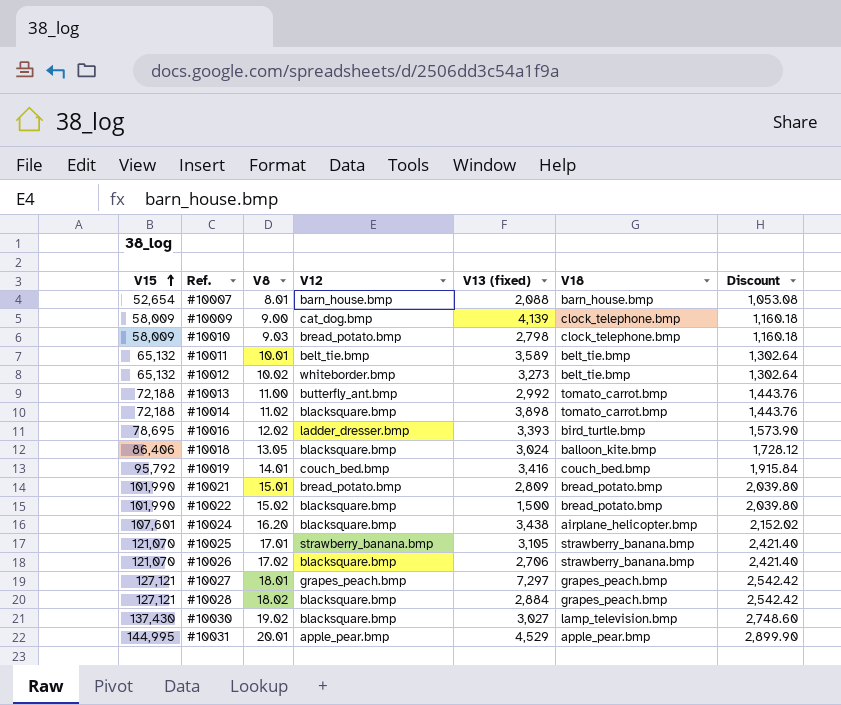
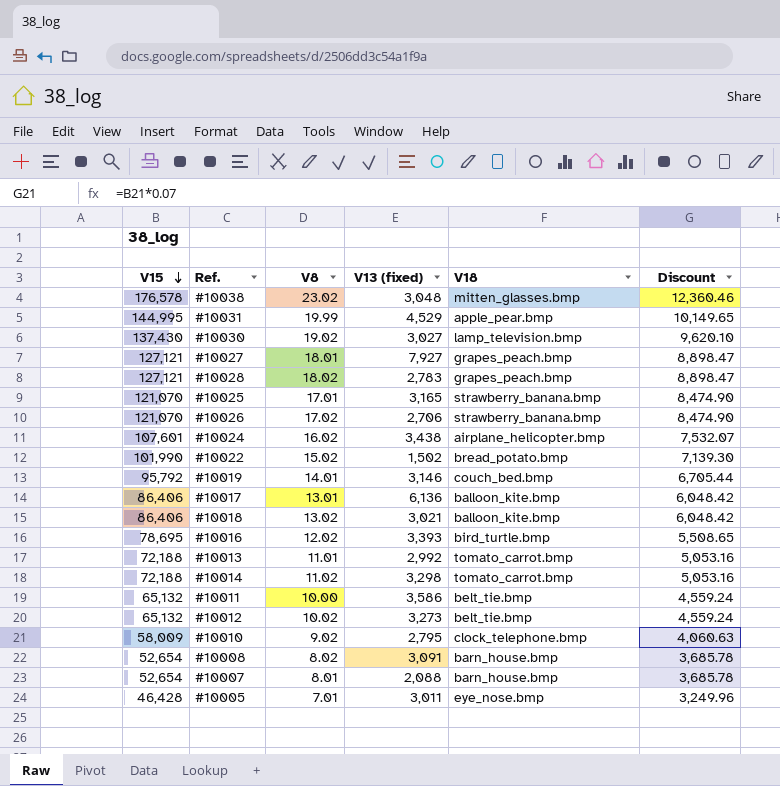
row order: V15 ascending -> V15 descending
column V12 | position: 4 -> none
column Discount | formula: [V15] * 0.02 -> [V15] * 0.07
row #10009: 58,009 | 9.00 | cat_dog.bmp | 4,139 | clock_telephone.bmp | 1,160.18 -> none
row #10021: 101,990 | 15.01 | bread_potato.bmp | 2,809 | bread_potato.bmp | 2,039.80 -> none
row #10038: none -> 176,578 | 23.02 | 3,048 | mitten_glasses.bmp | 12,360.46
#10031 | V8: 20.01 -> 19.99
#10027 | V13 (fixed): 7,297 -> 7,927
#10028 | V13 (fixed): 2,884 -> 2,783
#10025 | V13 (fixed): 3,105 -> 3,165
#10024 | V8: 16.20 -> 16.02
#10022 | V13 (fixed): 1,500 -> 1,502
#10019 | V13 (fixed): 3,416 -> 3,146
row #10017: none -> 86,406 | 13.01 | 6,136 | balloon_kite.bmp | 6,048.42
#10018 | V8: 13.05 -> 13.02
#10018 | V13 (fixed): 3,024 -> 3,021
#10013 | V8: 11.00 -> 11.01
#10014 | V13 (fixed): 3,898 -> 3,298
#10011 | V8: 10.01 -> 10.00
#10011 | V13 (fixed): 3,589 -> 3,586
#10010 | V8: 9.03 -> 9.02
#10010 | V13 (fixed): 2,798 -> 2,795
row #10008: none -> 52,654 | 8.02 | 3,091 | barn_house.bmp | 3,685.78
row #10005: none -> 46,428 | 7.01 | 3,011 | eye_nose.bmp | 3,249.96

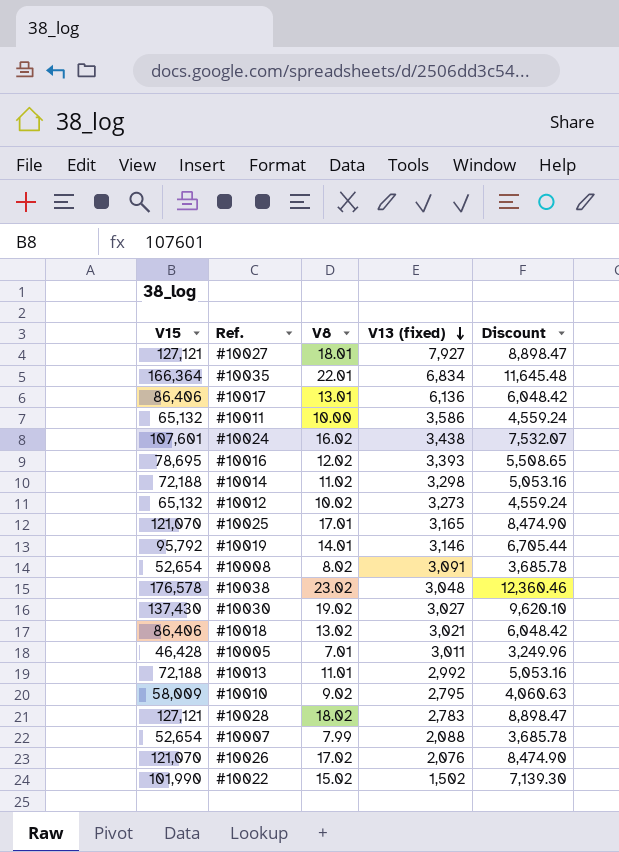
row order: V15 descending -> V13 (fixed) descending
column V18 | position: 5 -> none
row #10031: 144,995 | 19.99 | 4,529 | apple_pear.bmp | 10,149.65 -> none
row #10035: none -> 166,364 | 22.01 | 6,834 | 11,645.48
#10007 | V8: 8.01 -> 7.99
#10026 | V13 (fixed): 2,706 -> 2,076

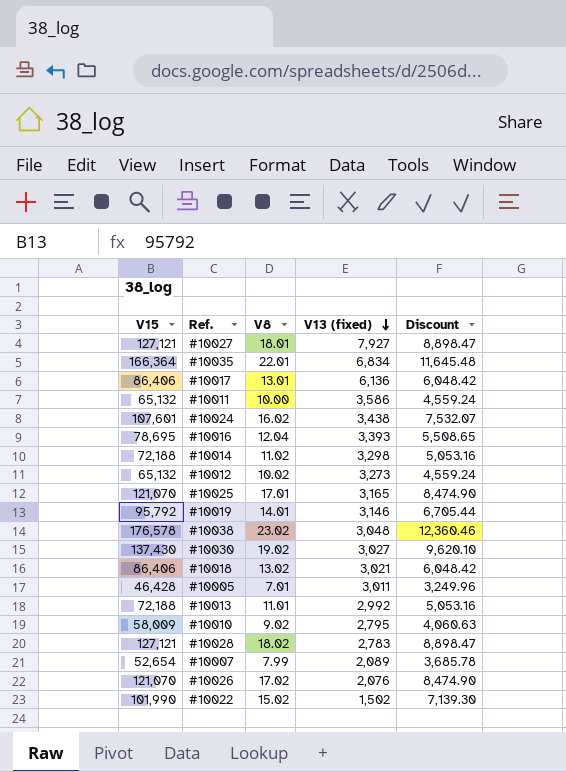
row #10008: 52,654 | 8.02 | 3,091 | 3,685.78 -> none
#10016 | V8: 12.02 -> 12.04
#10007 | V13 (fixed): 2,088 -> 2,089

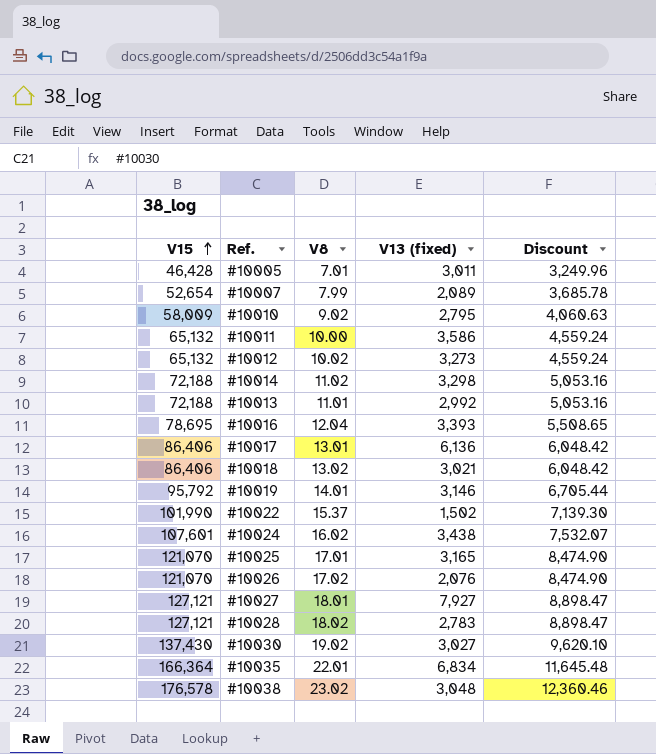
row order: V13 (fixed) descending -> V15 ascending
#10022 | V8: 15.02 -> 15.37

